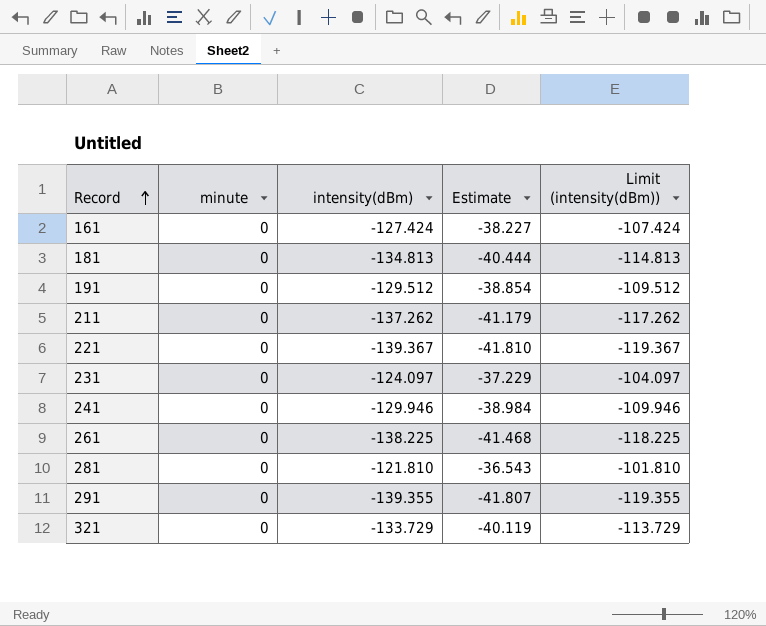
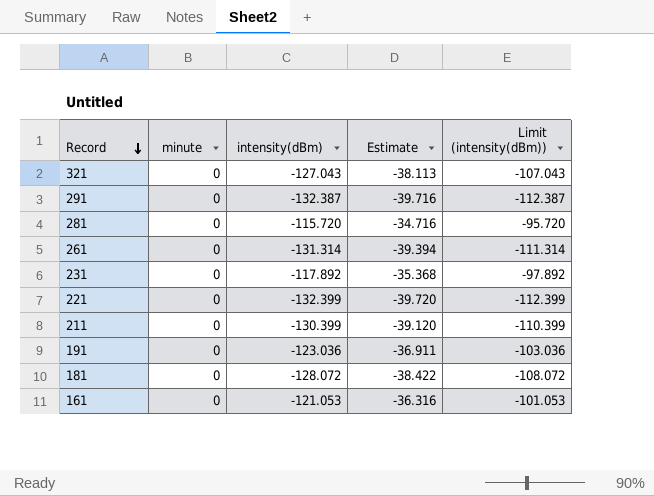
row order: Record ascending -> Record descending
row 241: 0 | -129.946 | -38.984 | -109.946 -> none
321 | intensity(dBm): -133.729 -> -127.043
321 | Estimate: -40.119 -> -38.113
321 | Limit (intensity(dBm)): -113.729 -> -107.043
291 | intensity(dBm): -139.355 -> -132.387
291 | Estimate: -41.807 -> -39.716
291 | Limit (intensity(dBm)): -119.355 -> -112.387
281 | intensity(dBm): -121.810 -> -115.720
281 | Estimate: -36.543 -> -34.716
281 | Limit (intensity(dBm)): -101.810 -> -95.720
261 | intensity(dBm): -138.225 -> -131.314
261 | Estimate: -41.468 -> -39.394
261 | Limit (intensity(dBm)): -118.225 -> -111.314
231 | intensity(dBm): -124.097 -> -117.892
231 | Estimate: -37.229 -> -35.368
231 | Limit (intensity(dBm)): -104.097 -> -97.892
221 | intensity(dBm): -139.367 -> -132.399
221 | Estimate: -41.810 -> -39.720
221 | Limit (intensity(dBm)): -119.367 -> -112.399
211 | intensity(dBm): -137.262 -> -130.399
211 | Estimate: -41.179 -> -39.120
211 | Limit (intensity(dBm)): -117.262 -> -110.399
191 | intensity(dBm): -129.512 -> -123.036
191 | Estimate: -38.854 -> -36.911
191 | Limit (intensity(dBm)): -109.512 -> -103.036
181 | intensity(dBm): -134.813 -> -128.072
181 | Estimate: -40.444 -> -38.422
181 | Limit (intensity(dBm)): -114.813 -> -108.072
161 | intensity(dBm): -127.424 -> -121.053
161 | Estimate: -38.227 -> -36.316
161 | Limit (intensity(dBm)): -107.424 -> -101.053

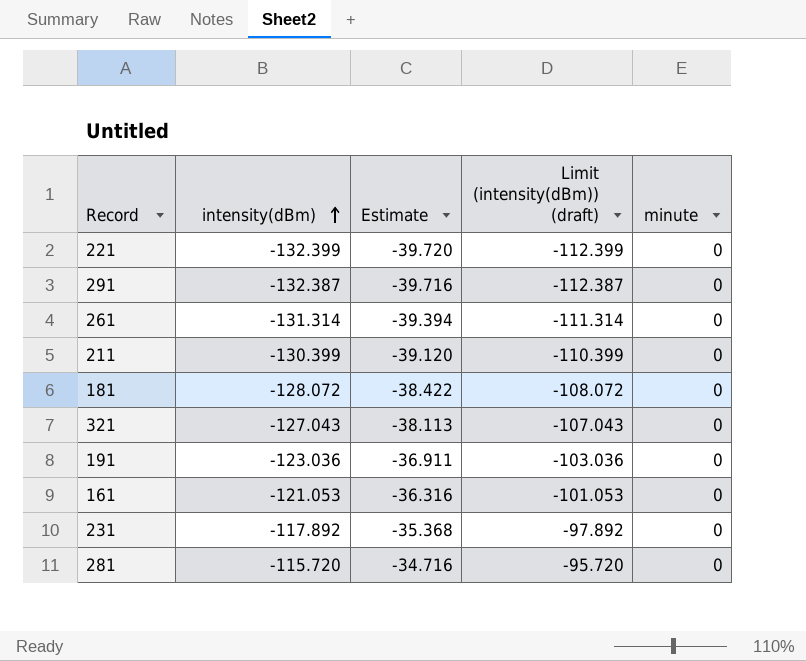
row order: Record descending -> intensity(dBm) ascending
column name: Limit (intensity(dBm)) -> Limit (intensity(dBm)) (draft)
column minute | position: 2 -> 5

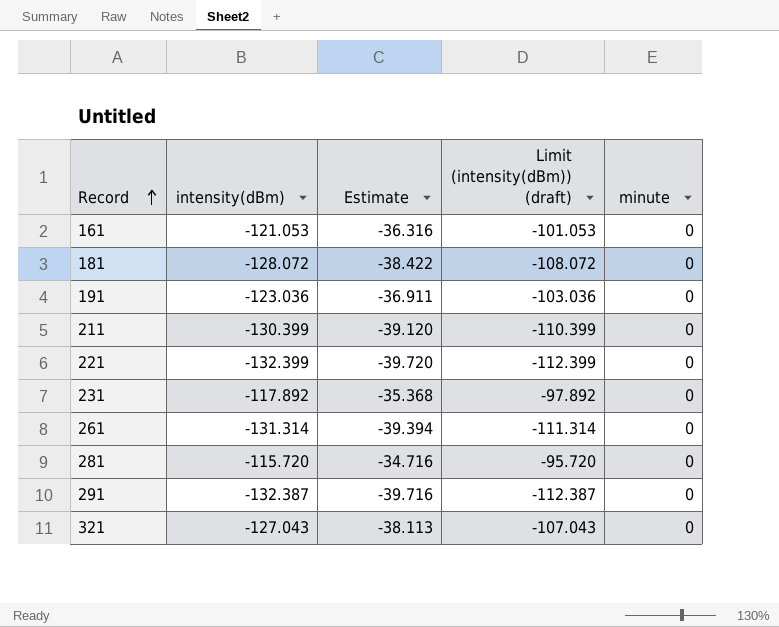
row order: intensity(dBm) ascending -> Record ascending

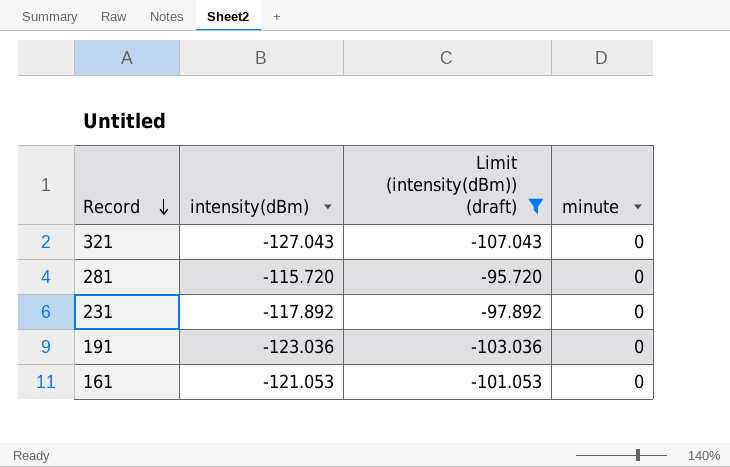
filter: none -> Limit (intensity(dBm)) (draft) >= -107.043
row order: Record ascending -> Record descending
column Estimate | formula: [intensity(dBm)] * 0.3 -> none

